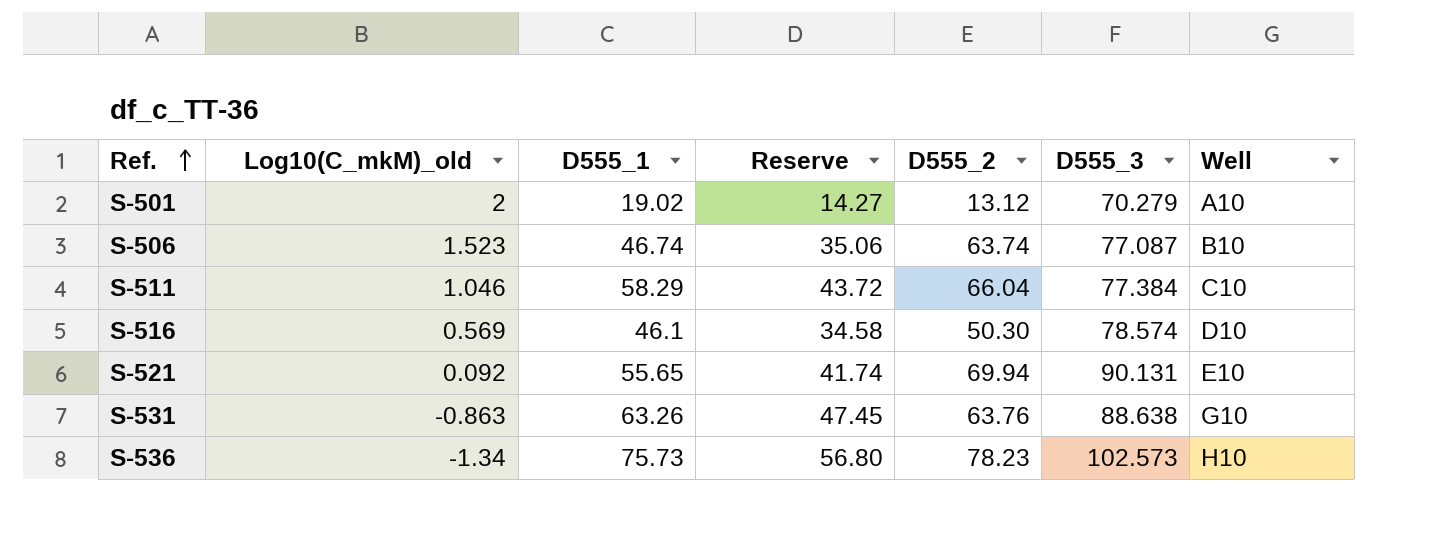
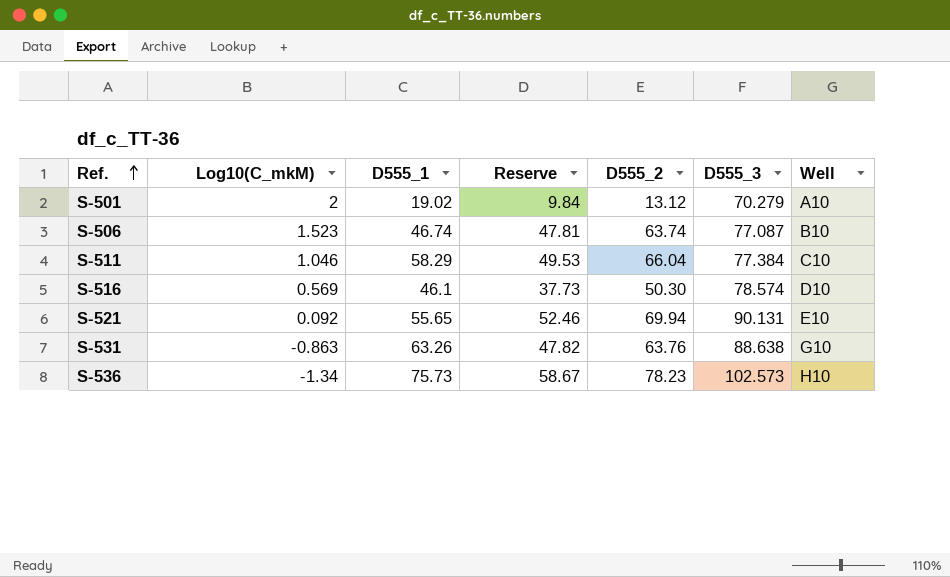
column name: Log10(C_mkM)_old -> Log10(C_mkM)
column Reserve | formula: [D555_1] * 0.75 -> [D555_2] * 0.75

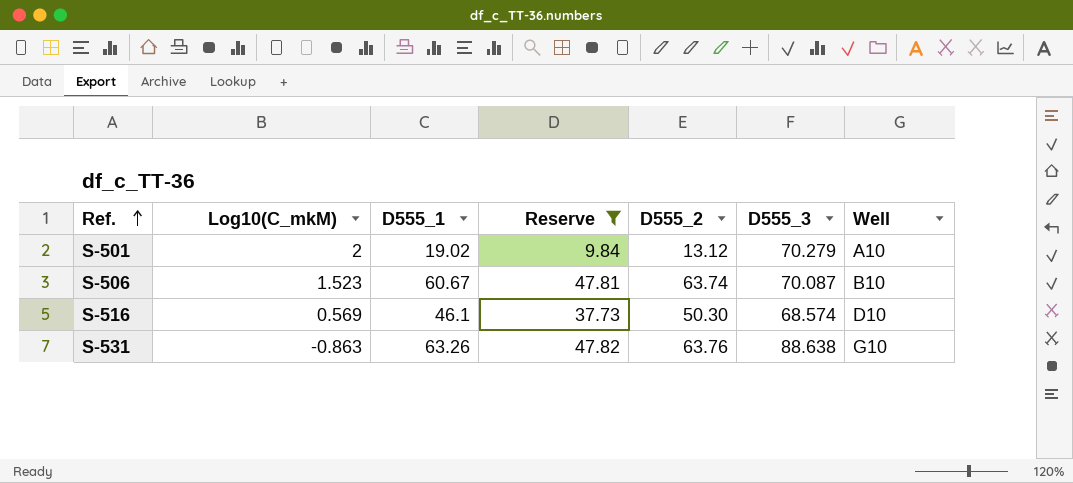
filter: none -> Reserve <= 47.82
S-506 | D555_1: 46.74 -> 60.67
S-506 | D555_3: 77.087 -> 70.087
S-516 | D555_3: 78.574 -> 68.574

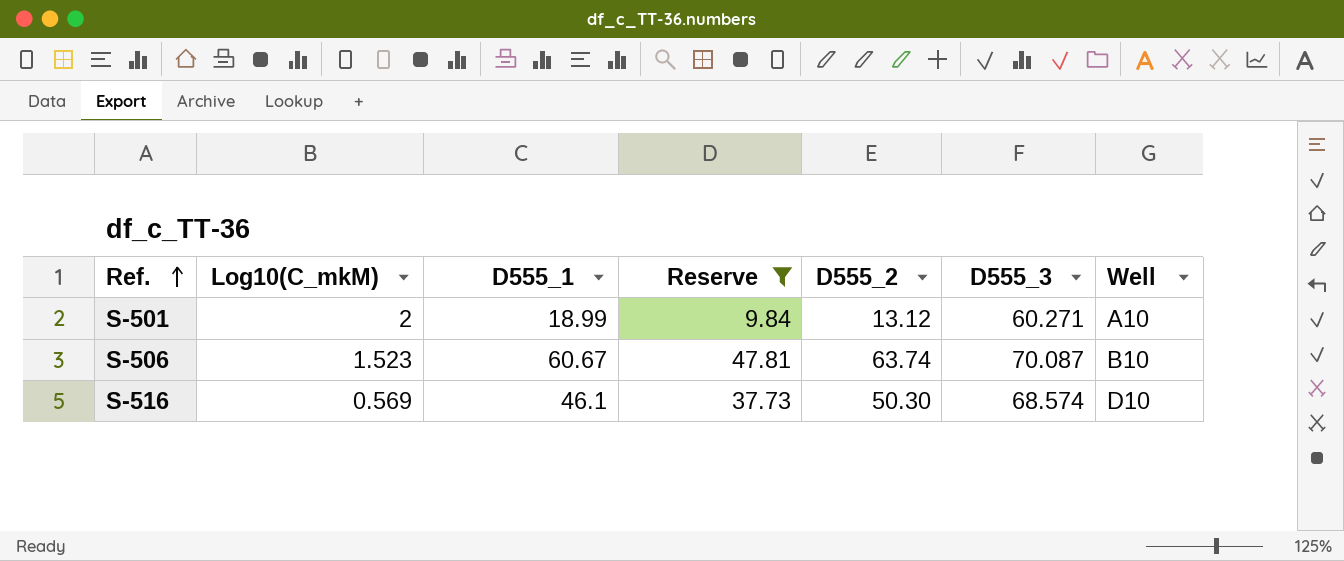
row S-531: -0.863 | 63.26 | 47.82 | 63.76 | 88.638 | G10 -> none
S-501 | D555_1: 19.02 -> 18.99
S-501 | D555_3: 70.279 -> 60.271

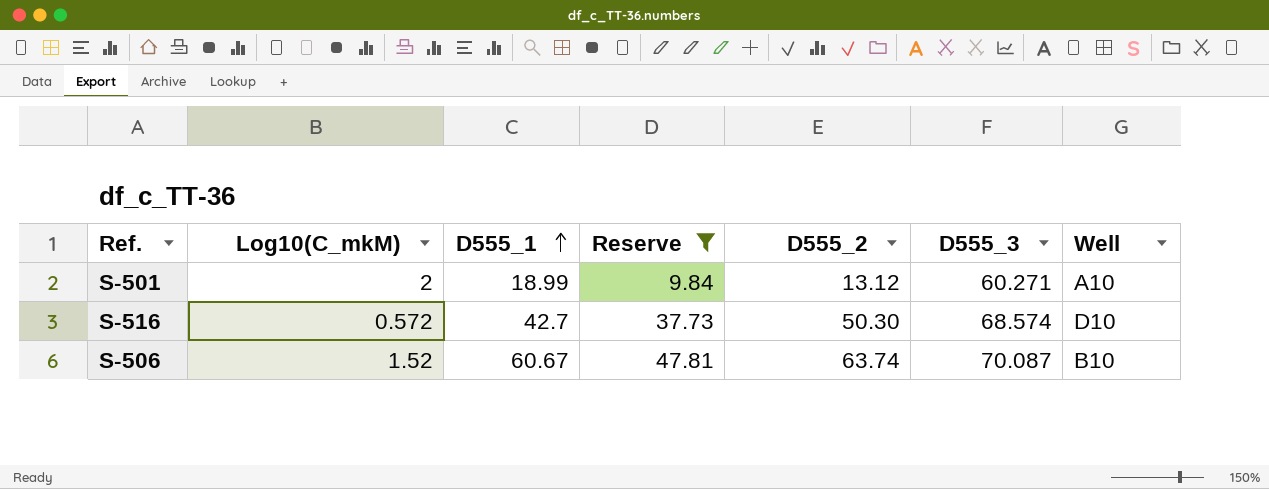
row order: Ref. ascending -> D555_1 ascending
S-516 | Log10(C_mkM): 0.569 -> 0.572
S-516 | D555_1: 46.1 -> 42.7
S-506 | Log10(C_mkM): 1.523 -> 1.52

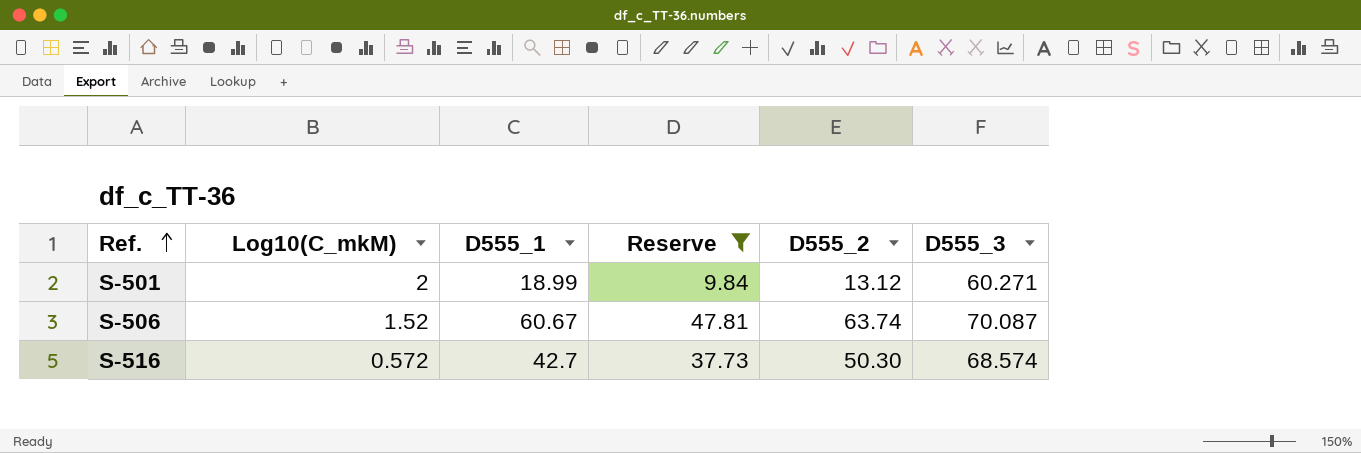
row order: D555_1 ascending -> Ref. ascending
column Well | position: 7 -> none

